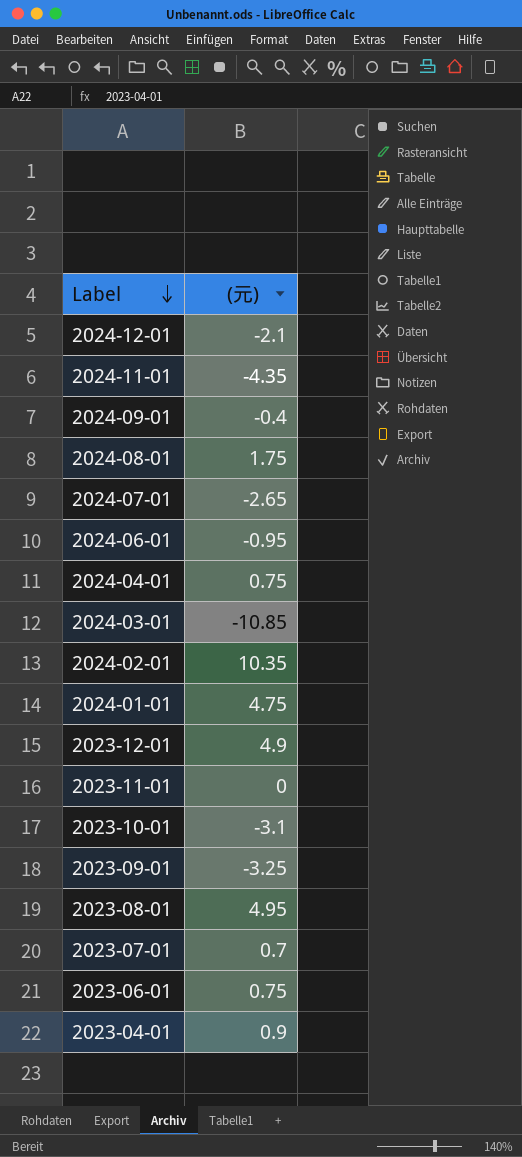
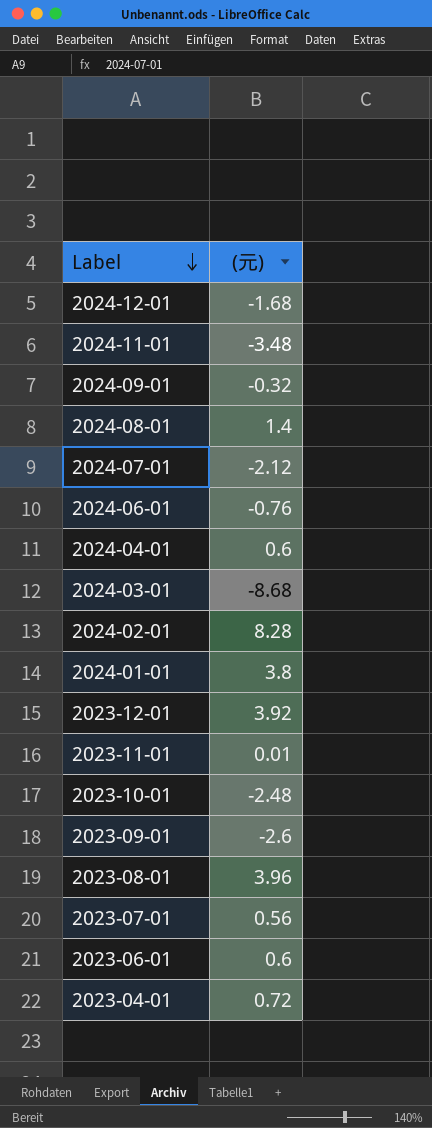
2024-12-01 | (元): -2.1 -> -1.68
2024-11-01 | (元): -4.35 -> -3.48
2024-09-01 | (元): -0.4 -> -0.32
2024-08-01 | (元): 1.75 -> 1.4
2024-07-01 | (元): -2.65 -> -2.12
2024-06-01 | (元): -0.95 -> -0.76
2024-04-01 | (元): 0.75 -> 0.6
2024-03-01 | (元): -10.85 -> -8.68
2024-02-01 | (元): 10.35 -> 8.28
2024-01-01 | (元): 4.75 -> 3.8
2023-12-01 | (元): 4.9 -> 3.92
2023-11-01 | (元): 0 -> 0.01
2023-10-01 | (元): -3.1 -> -2.48
2023-09-01 | (元): -3.25 -> -2.6
2023-08-01 | (元): 4.95 -> 3.96
2023-07-01 | (元): 0.7 -> 0.56
2023-06-01 | (元): 0.75 -> 0.6
2023-04-01 | (元): 0.9 -> 0.72

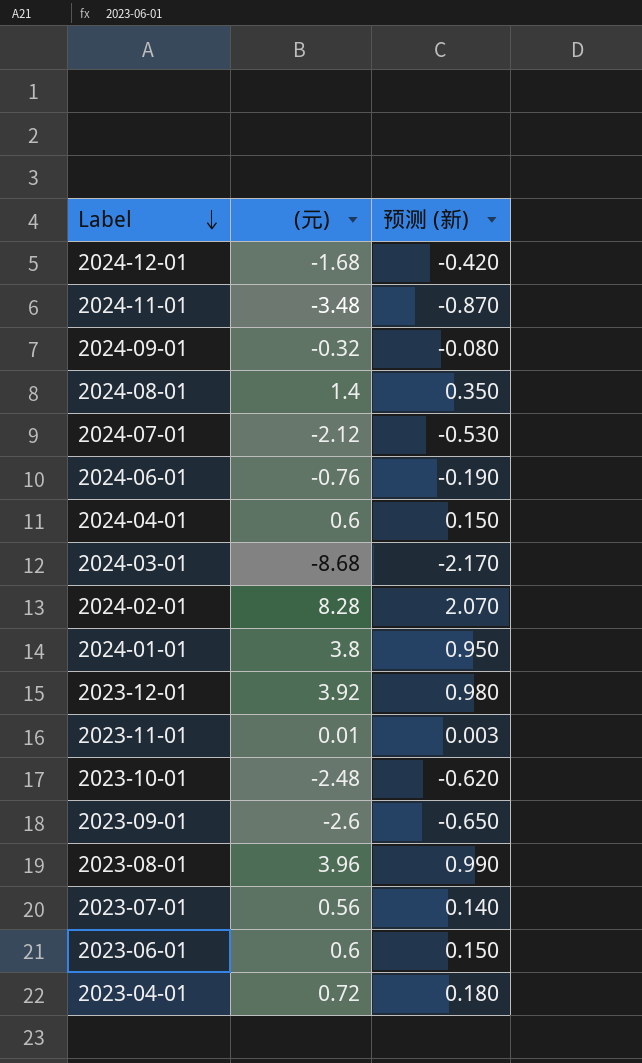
column 预测 (新) | formula: none -> [(元)] * 0.25

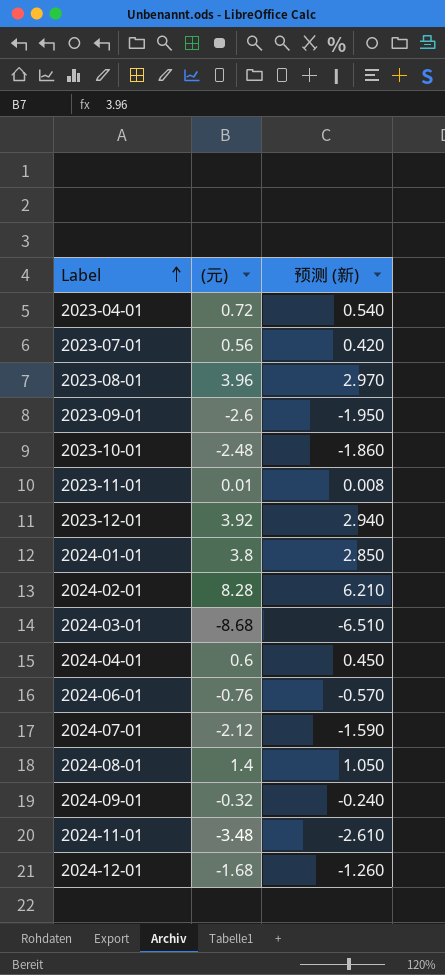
row order: Label descending -> Label ascending
column 预测 (新) | formula: [(元)] * 0.25 -> [(元)] * 0.75
row 2023-06-01: 0.6 | 0.150 -> none

